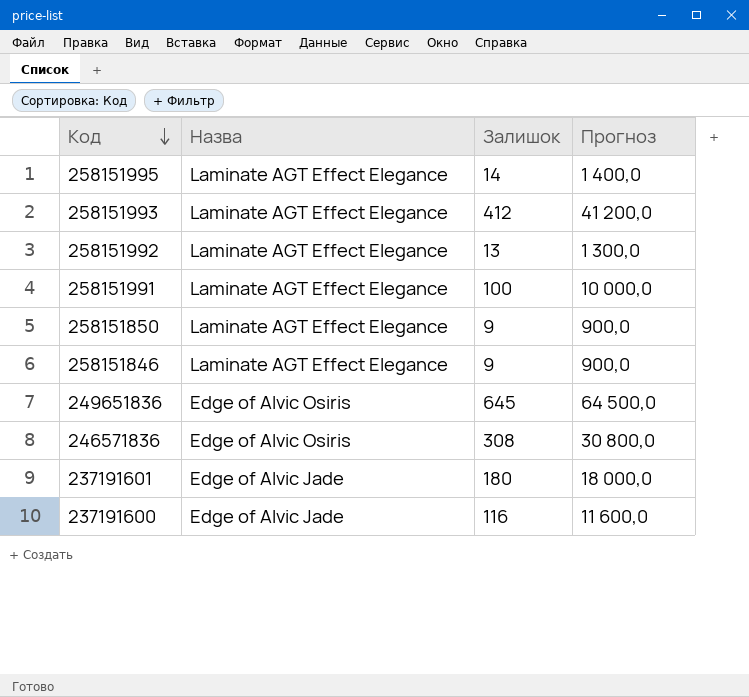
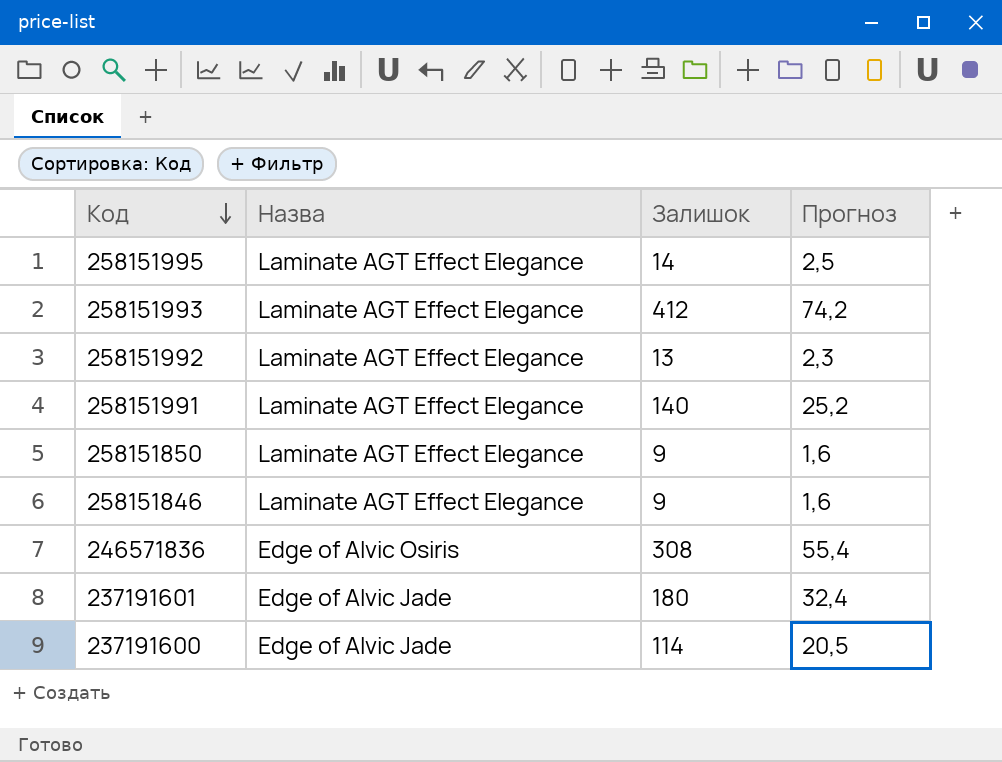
column Прогноз | formula: [Залишок] * 100 -> [Залишок] * 0,18
row 249651836: Edge of Alvic Osiris | 645 | 64 500,0 -> none
258151991 | Залишок: 100 -> 140
237191600 | Залишок: 116 -> 114

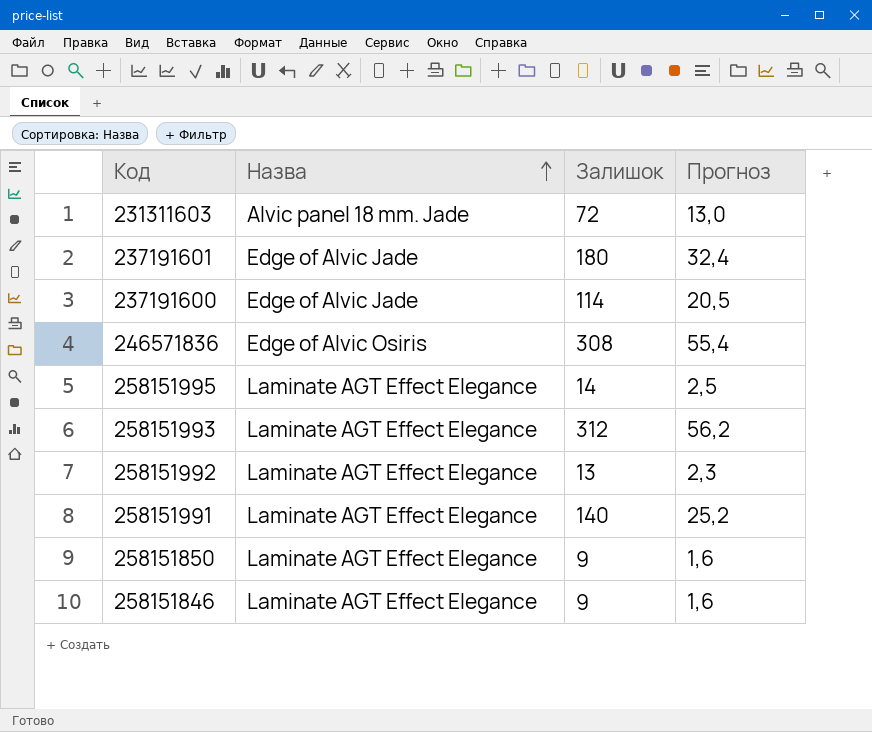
row order: Код descending -> Назва ascending
row 231311603: none -> Alvic panel 18 mm. Jade | 72 | 13,0
258151993 | Залишок: 412 -> 312
258151993 | Прогноз: 74,2 -> 56,2

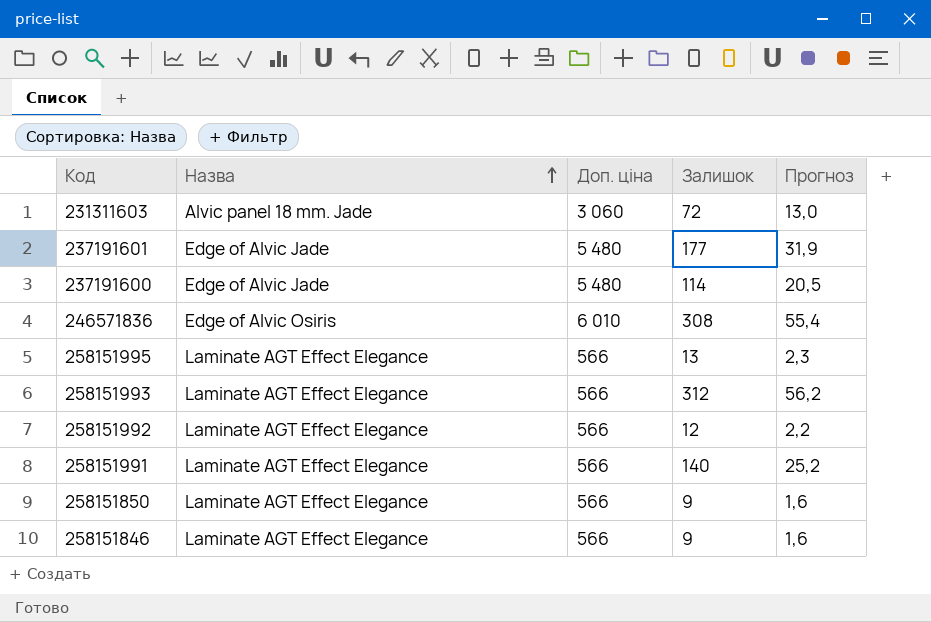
column Доп. ціна | position: none -> 3
237191601 | Залишок: 180 -> 177
237191601 | Прогноз: 32,4 -> 31,9
258151995 | Залишок: 14 -> 13
258151995 | Прогноз: 2,5 -> 2,3
258151992 | Залишок: 13 -> 12
258151992 | Прогноз: 2,3 -> 2,2

